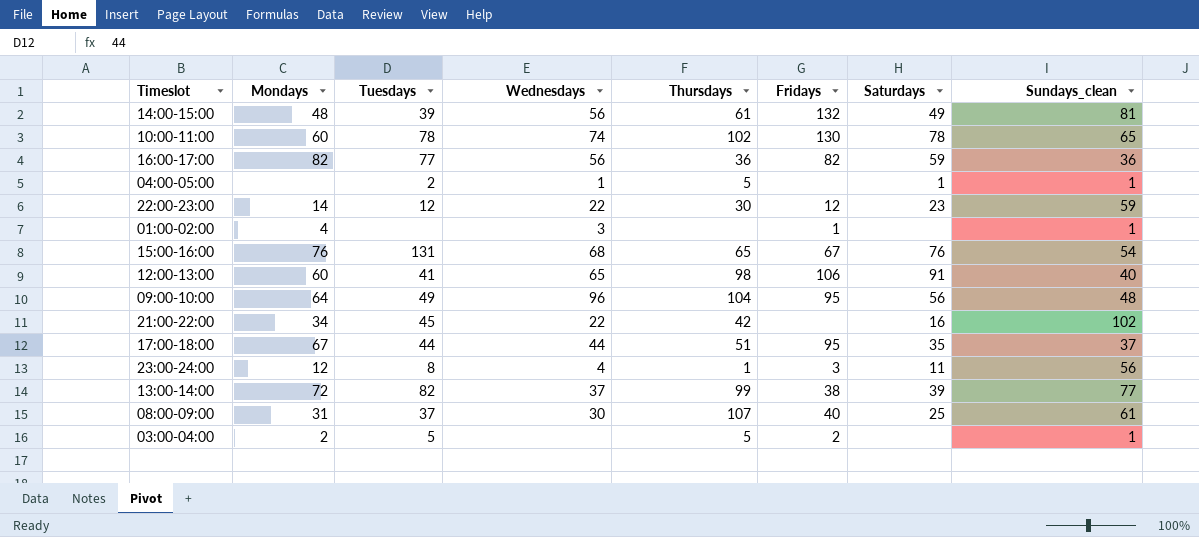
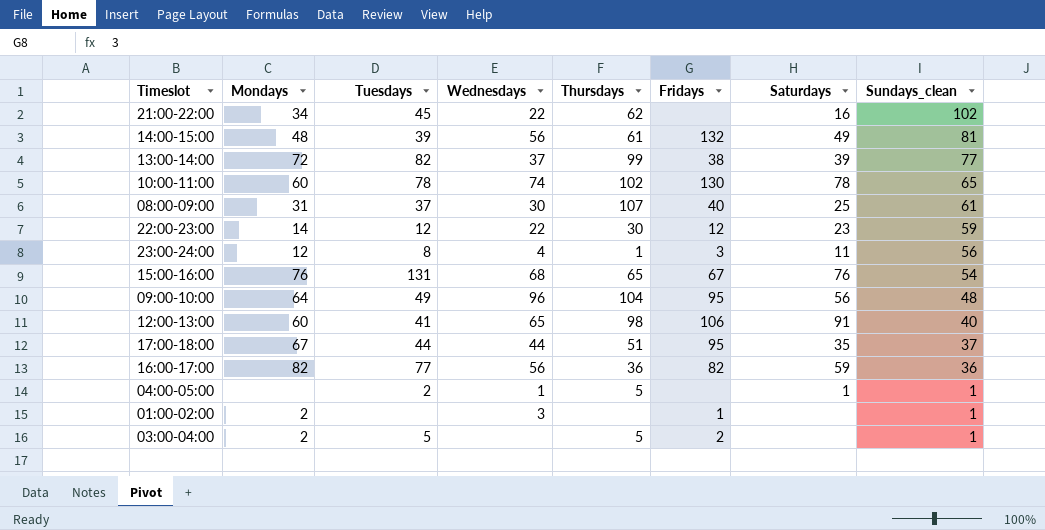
row order: none -> Sundays_clean descending
21:00-22:00 | Thursdays: 42 -> 62
01:00-02:00 | Mondays: 4 -> 2

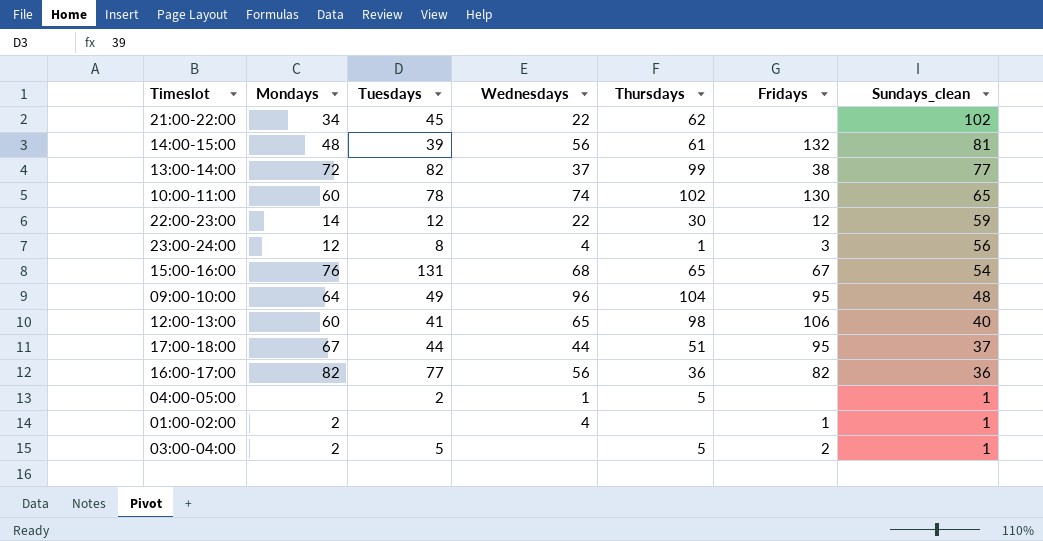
column Saturdays | position: 7 -> none
row 08:00-09:00: 31 | 37 | 30 | 107 | 40 | 25 | 61 -> none
01:00-02:00 | Wednesdays: 3 -> 4

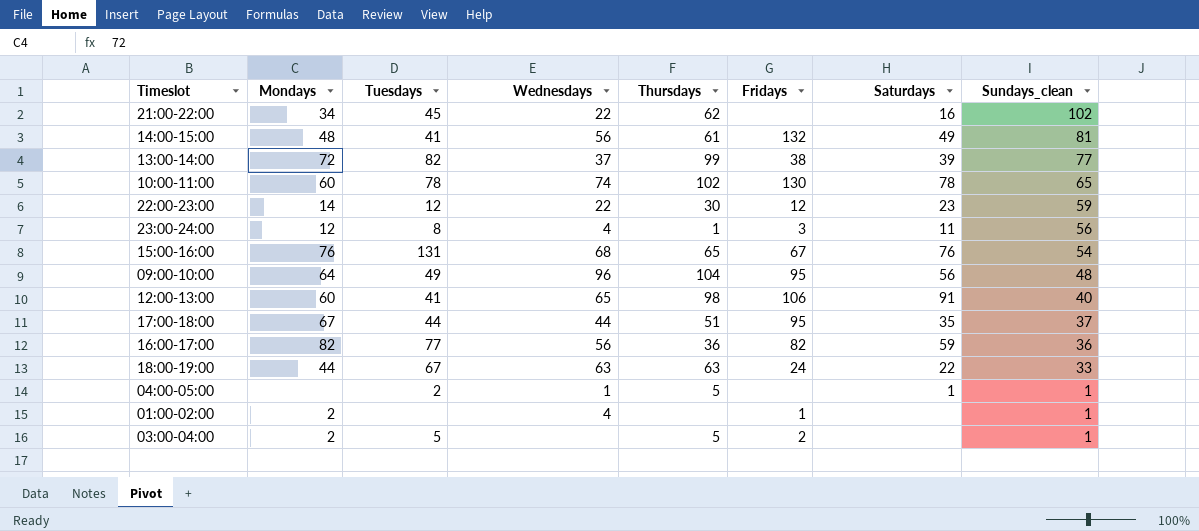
column Saturdays | position: none -> 7
14:00-15:00 | Tuesdays: 39 -> 41
row 18:00-19:00: none -> 44 | 67 | 63 | 63 | 24 | 22 | 33

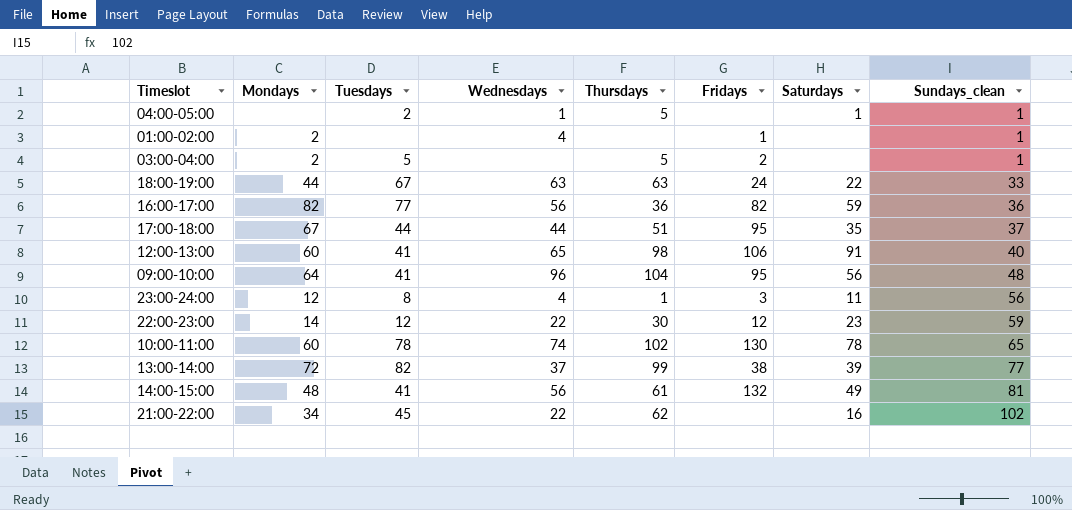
row order: Sundays_clean descending -> Sundays_clean ascending
row 15:00-16:00: 76 | 131 | 68 | 65 | 67 | 76 | 54 -> none
09:00-10:00 | Tuesdays: 49 -> 41

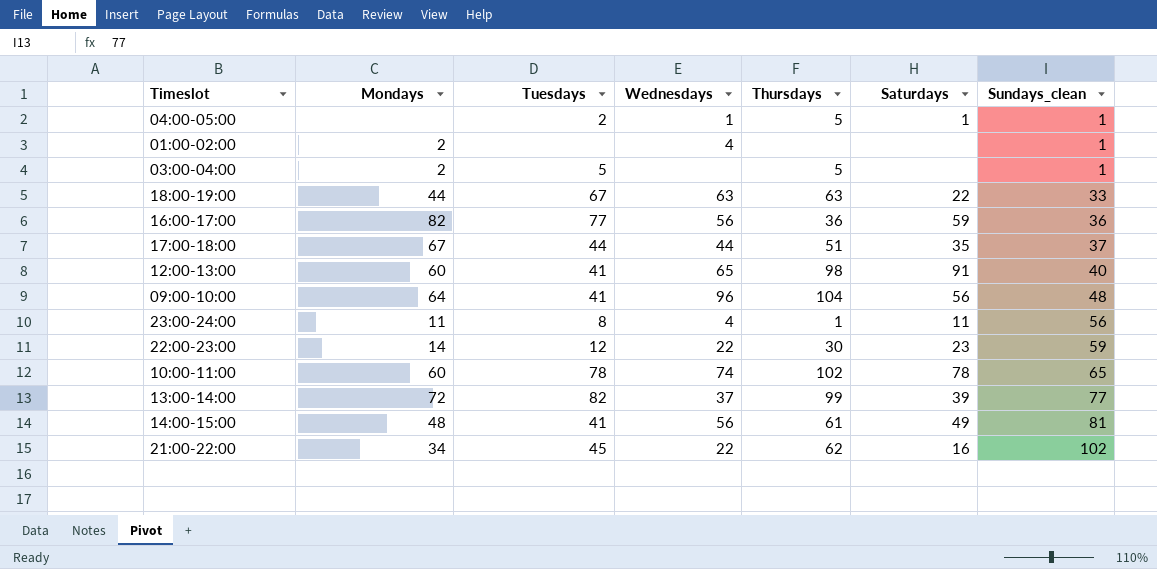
column Fridays | position: 6 -> none
23:00-24:00 | Mondays: 12 -> 11

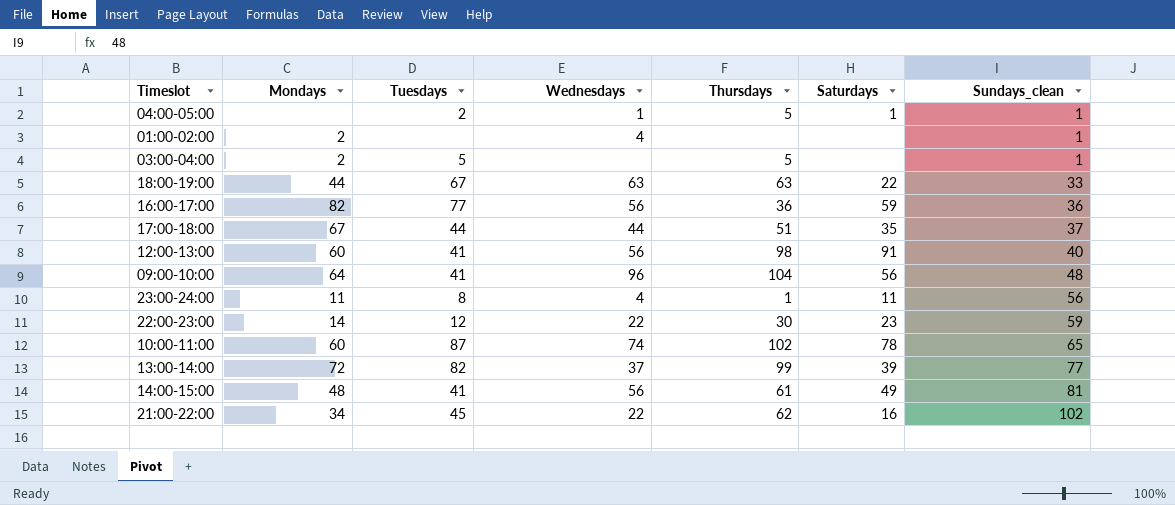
12:00-13:00 | Wednesdays: 65 -> 56
10:00-11:00 | Tuesdays: 78 -> 87

